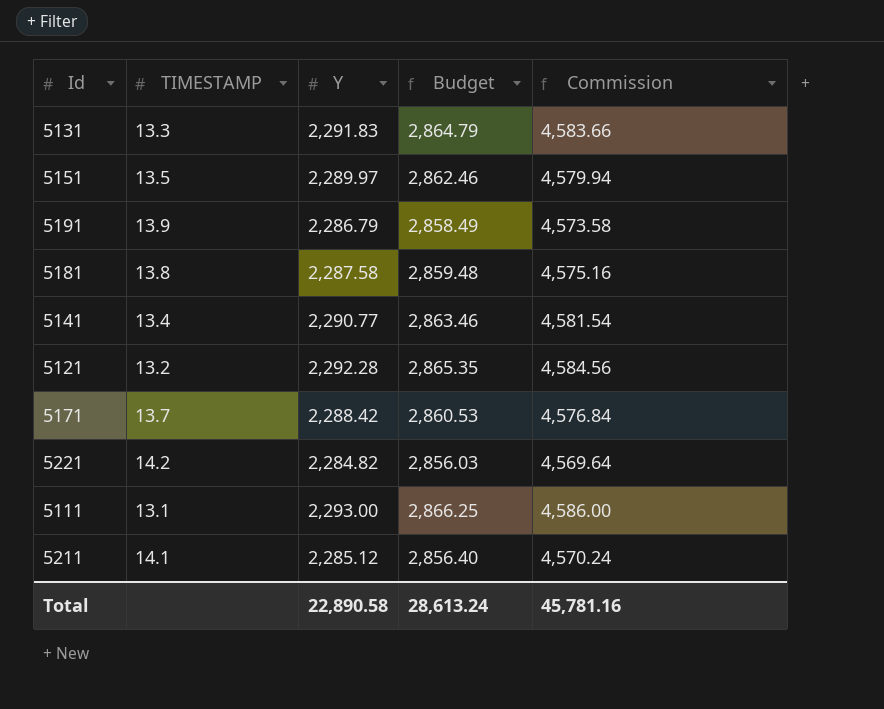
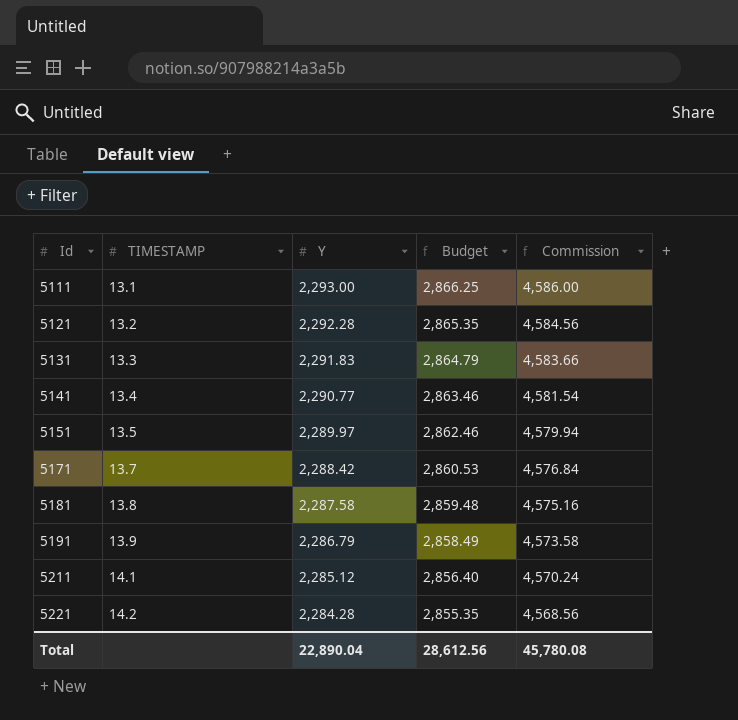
row order: none -> Id ascending
5221 | Y: 2,284.82 -> 2,284.28
5221 | Budget: 2,856.03 -> 2,855.35
5221 | Commission: 4,569.64 -> 4,568.56
Total | Y: 22,890.58 -> 22,890.04
Total | Budget: 28,613.24 -> 28,612.56
Total | Commission: 45,781.16 -> 45,780.08

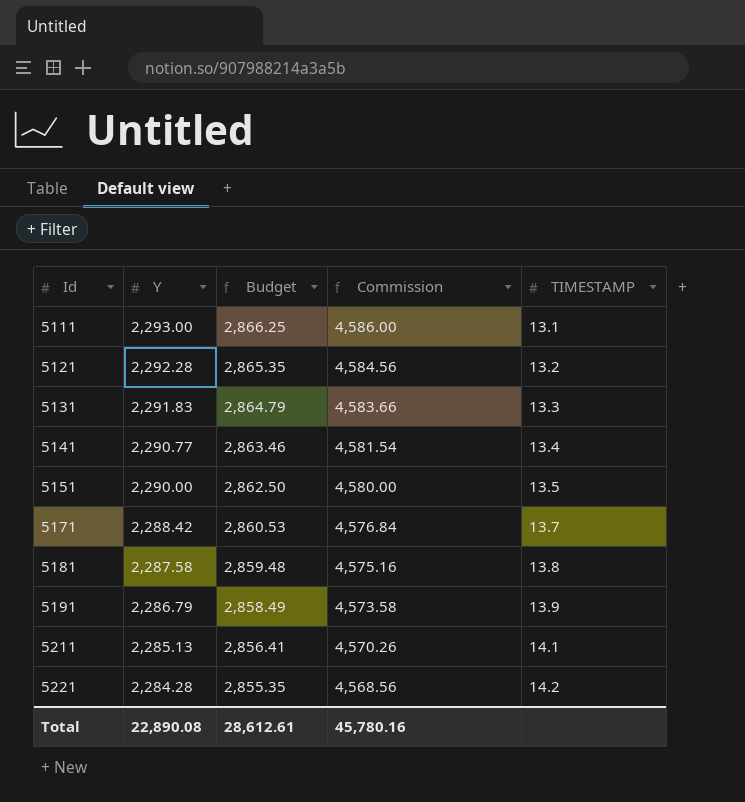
column TIMESTAMP | position: 2 -> 5
5151 | Y: 2,289.97 -> 2,290.00
5151 | Budget: 2,862.46 -> 2,862.50
5151 | Commission: 4,579.94 -> 4,580.00
5211 | Y: 2,285.12 -> 2,285.13
5211 | Budget: 2,856.40 -> 2,856.41
5211 | Commission: 4,570.24 -> 4,570.26
Total | Y: 22,890.04 -> 22,890.08
Total | Budget: 28,612.56 -> 28,612.61
Total | Commission: 45,780.08 -> 45,780.16

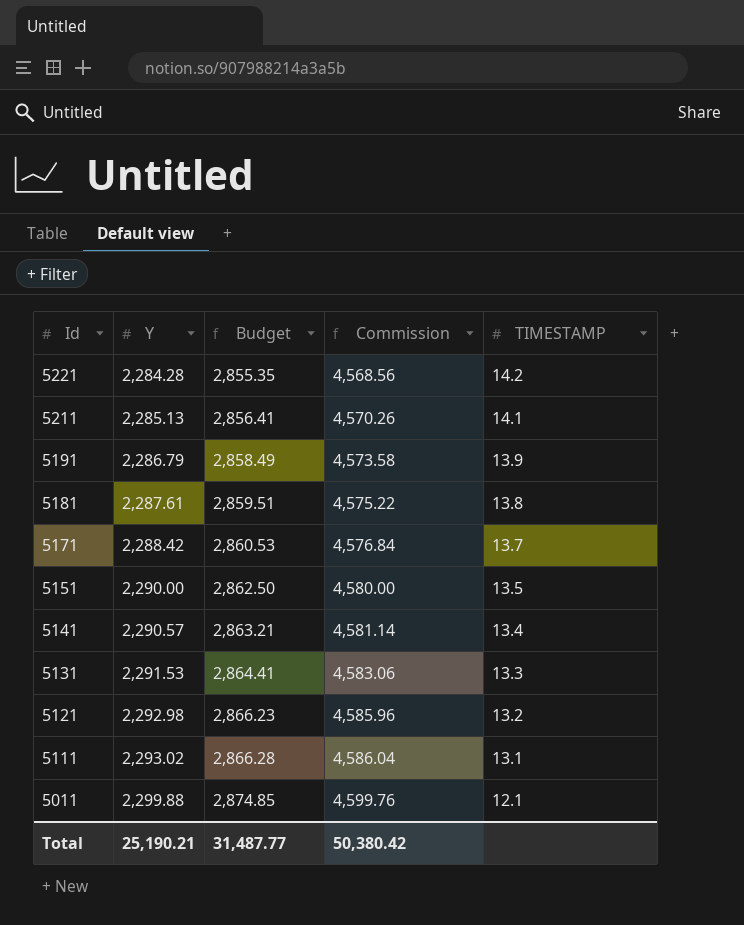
row order: Id ascending -> Id descending
5181 | Y: 2,287.58 -> 2,287.61
5181 | Budget: 2,859.48 -> 2,859.51
5181 | Commission: 4,575.16 -> 4,575.22
5141 | Y: 2,290.77 -> 2,290.57
5141 | Budget: 2,863.46 -> 2,863.21
5141 | Commission: 4,581.54 -> 4,581.14
5131 | Y: 2,291.83 -> 2,291.53
5131 | Budget: 2,864.79 -> 2,864.41
5131 | Commission: 4,583.66 -> 4,583.06
5121 | Y: 2,292.28 -> 2,292.98
5121 | Budget: 2,865.35 -> 2,866.23
5121 | Commission: 4,584.56 -> 4,585.96
5111 | Y: 2,293.00 -> 2,293.02
5111 | Budget: 2,866.25 -> 2,866.28
5111 | Commission: 4,586.00 -> 4,586.04
row 5011: none -> 2,299.88 | 2,874.85 | 4,599.76 | 12.1
Total | Y: 22,890.08 -> 25,190.21
Total | Budget: 28,612.61 -> 31,487.77
Total | Commission: 45,780.16 -> 50,380.42

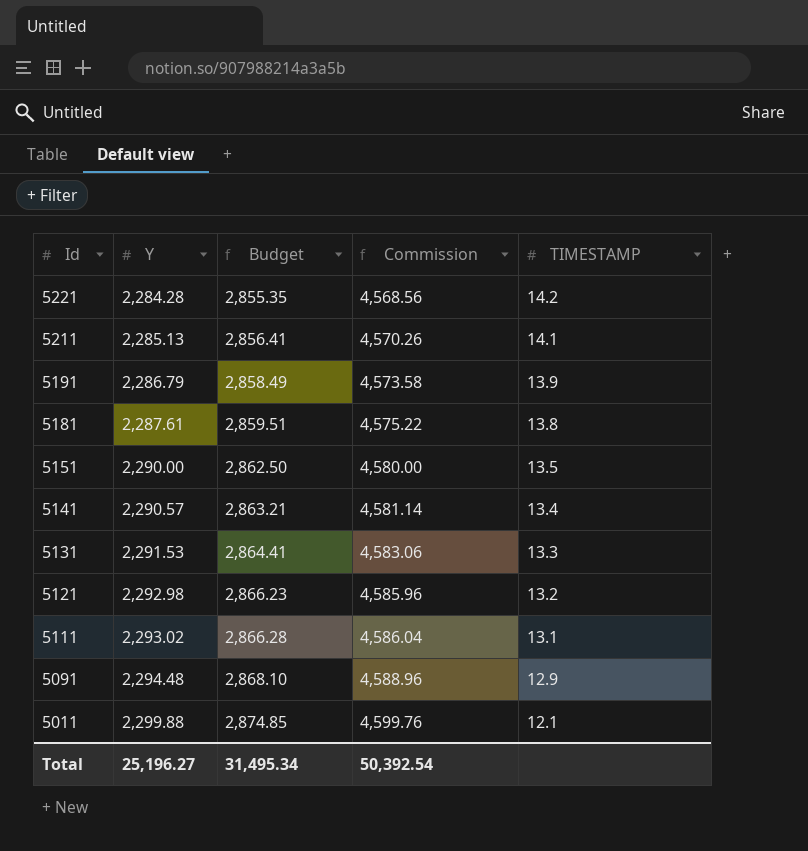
row 5171: 2,288.42 | 2,860.53 | 4,576.84 | 13.7 -> none
row 5091: none -> 2,294.48 | 2,868.10 | 4,588.96 | 12.9
Total | Y: 25,190.21 -> 25,196.27
Total | Budget: 31,487.77 -> 31,495.34
Total | Commission: 50,380.42 -> 50,392.54

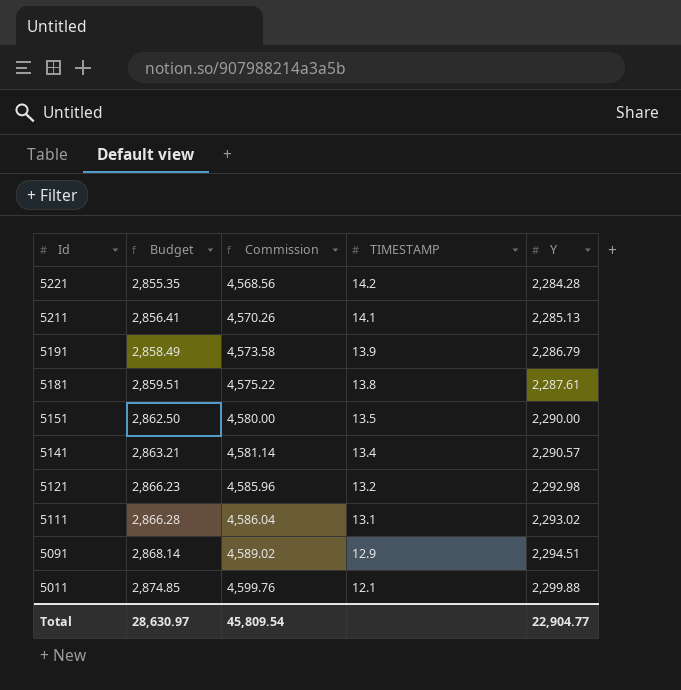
column Y | position: 2 -> 5
row 5131: 2,291.53 | 2,864.41 | 4,583.06 | 13.3 -> none
5091 | Budget: 2,868.10 -> 2,868.14
5091 | Commission: 4,588.96 -> 4,589.02
5091 | Y: 2,294.48 -> 2,294.51
Total | Budget: 31,495.34 -> 28,630.97
Total | Commission: 50,392.54 -> 45,809.54
Total | Y: 25,196.27 -> 22,904.77

